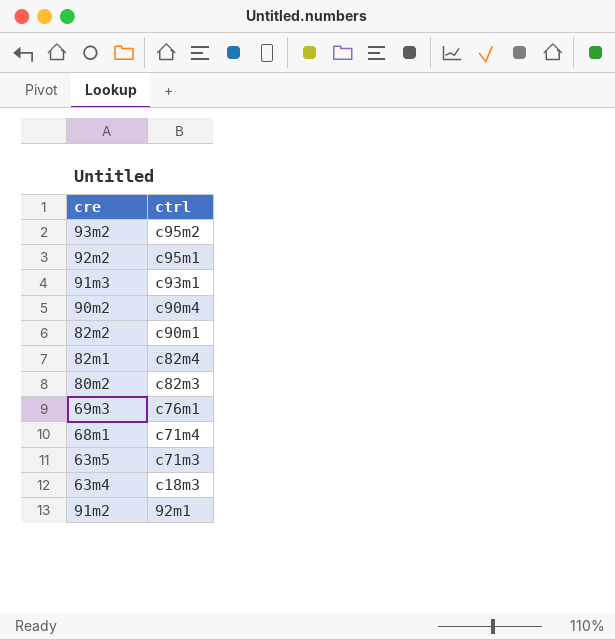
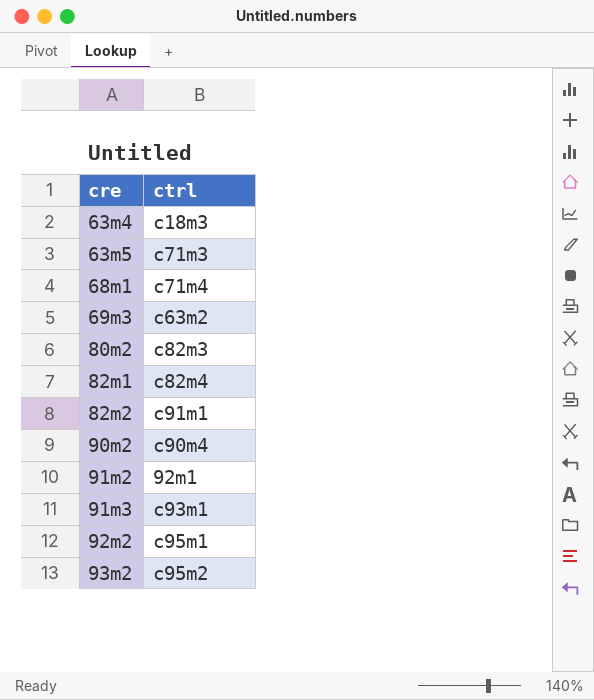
row order: ctrl descending -> cre ascending
69m3 | ctrl: c76m1 -> c63m2
82m2 | ctrl: c90m1 -> c91m1

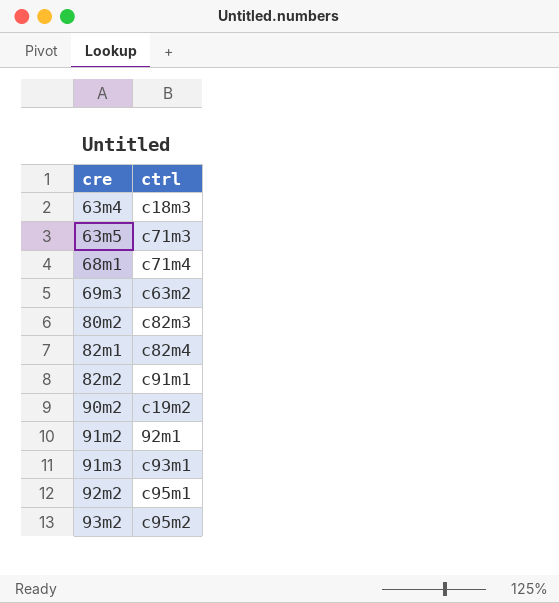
90m2 | ctrl: c90m4 -> c19m2

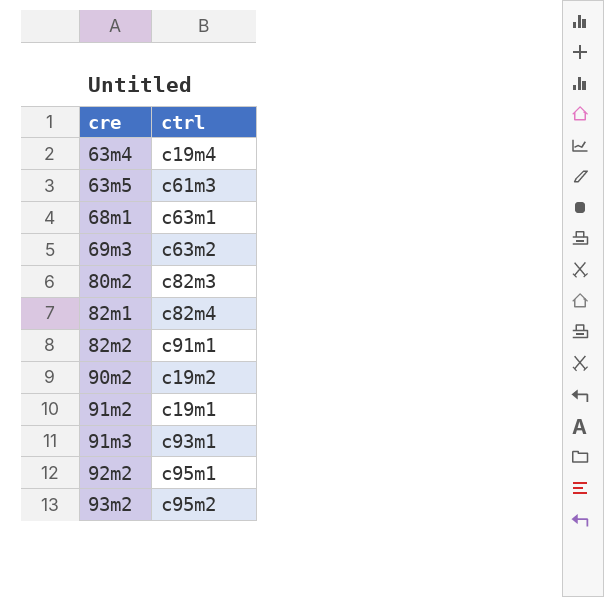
63m4 | ctrl: c18m3 -> c19m4
63m5 | ctrl: c71m3 -> c61m3
68m1 | ctrl: c71m4 -> c63m1
91m2 | ctrl: 92m1 -> c19m1

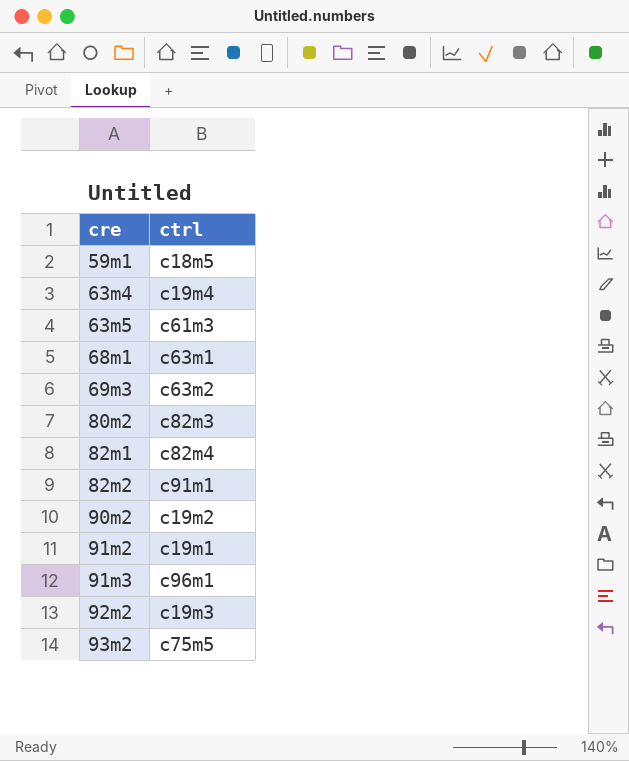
row 59m1: none -> c18m5
91m3 | ctrl: c93m1 -> c96m1
92m2 | ctrl: c95m1 -> c19m3
93m2 | ctrl: c95m2 -> c75m5

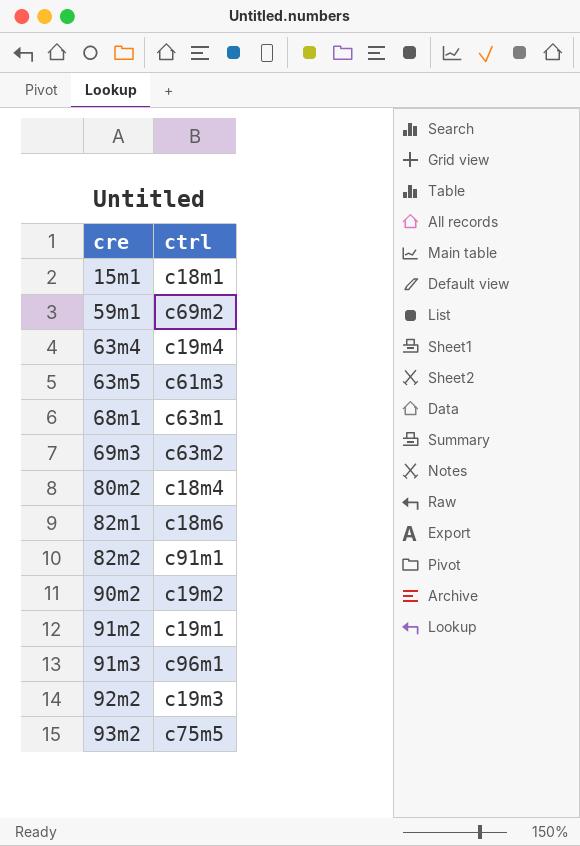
row 15m1: none -> c18m1
59m1 | ctrl: c18m5 -> c69m2
80m2 | ctrl: c82m3 -> c18m4
82m1 | ctrl: c82m4 -> c18m6

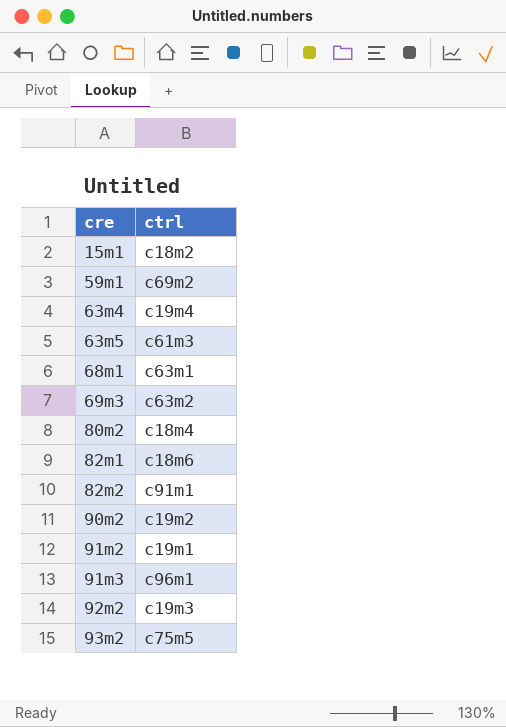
15m1 | ctrl: c18m1 -> c18m2

